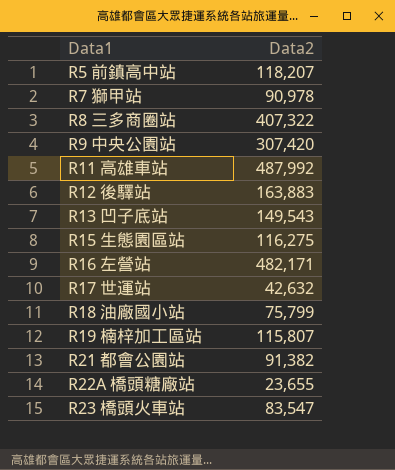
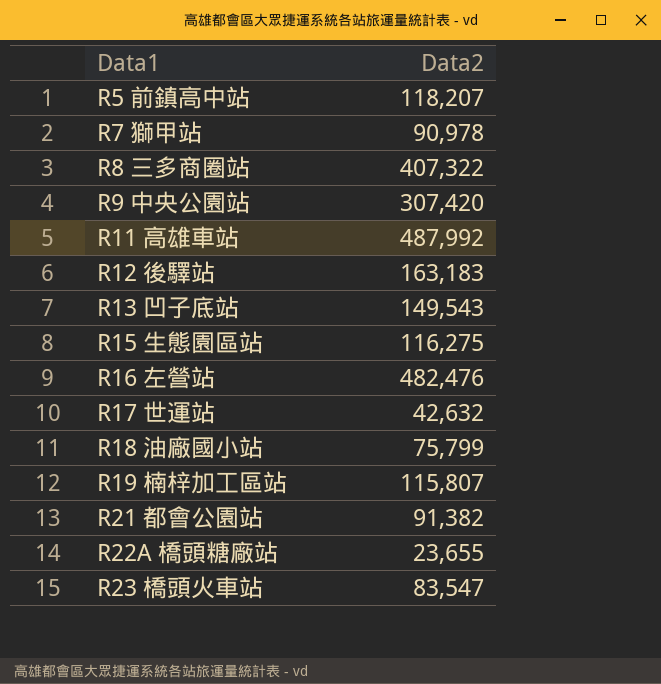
R12 後驛站 | Data2: 163,883 -> 163,183
R16 左營站 | Data2: 482,171 -> 482,476

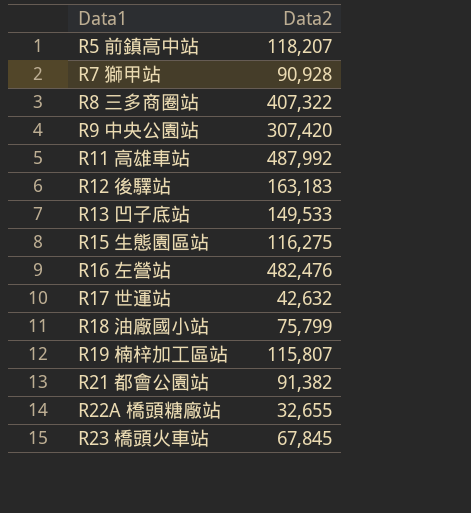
R7 獅甲站 | Data2: 90,978 -> 90,928
R13 凹子底站 | Data2: 149,543 -> 149,533
R22A 橋頭糖廠站 | Data2: 23,655 -> 32,655
R23 橋頭火車站 | Data2: 83,547 -> 67,845

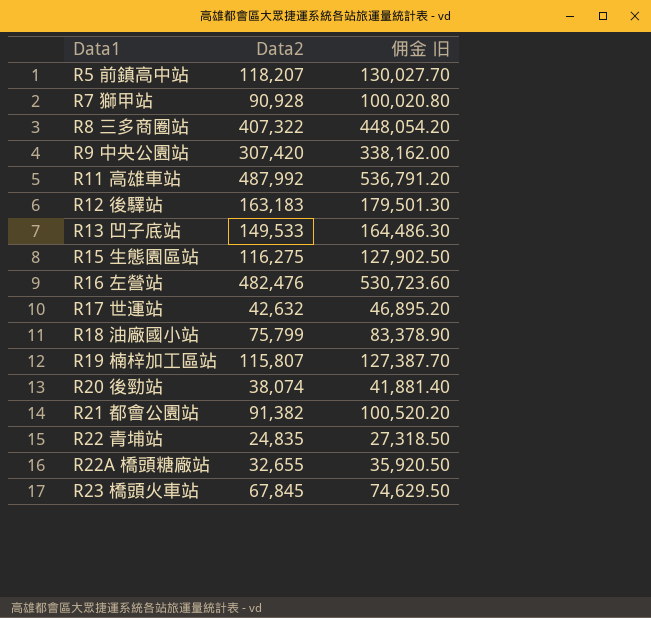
column 佣金 旧 | formula: none -> [Data2] * 1.1
row R20 後勁站: none -> 38,074 | 41,881.40
row R22 青埔站: none -> 24,835 | 27,318.50

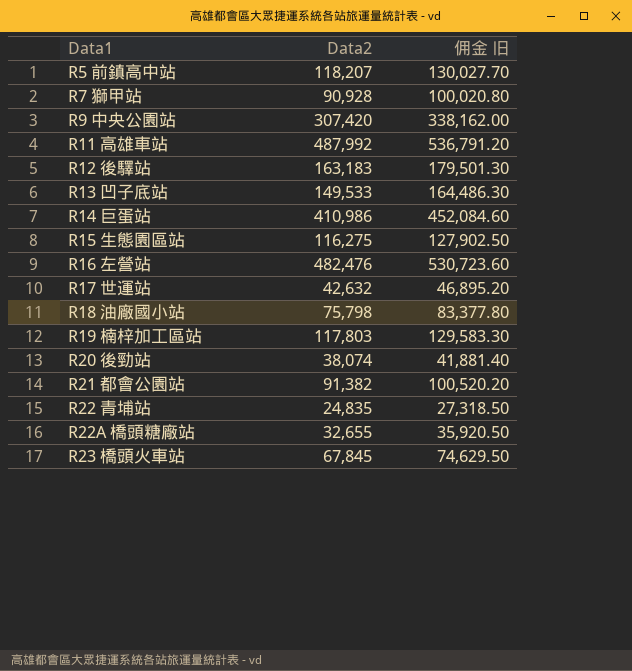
row R8 三多商圈站: 407,322 | 448,054.20 -> none
row R14 巨蛋站: none -> 410,986 | 452,084.60
R18 油廠國小站 | Data2: 75,799 -> 75,798
R18 油廠國小站 | 佣金 旧: 83,378.90 -> 83,377.80
R19 楠梓加工區站 | Data2: 115,807 -> 117,803
R19 楠梓加工區站 | 佣金 旧: 127,387.70 -> 129,583.30

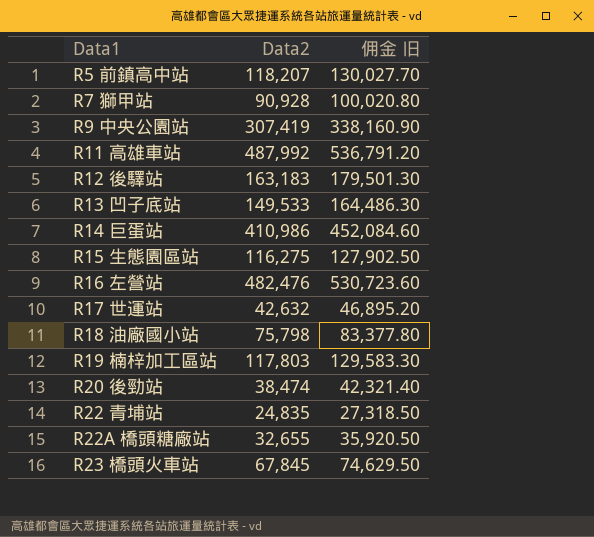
row R21 都會公園站: 91,382 | 100,520.20 -> none
R9 中央公園站 | Data2: 307,420 -> 307,419
R9 中央公園站 | 佣金 旧: 338,162.00 -> 338,160.90
R20 後勁站 | Data2: 38,074 -> 38,474
R20 後勁站 | 佣金 旧: 41,881.40 -> 42,321.40

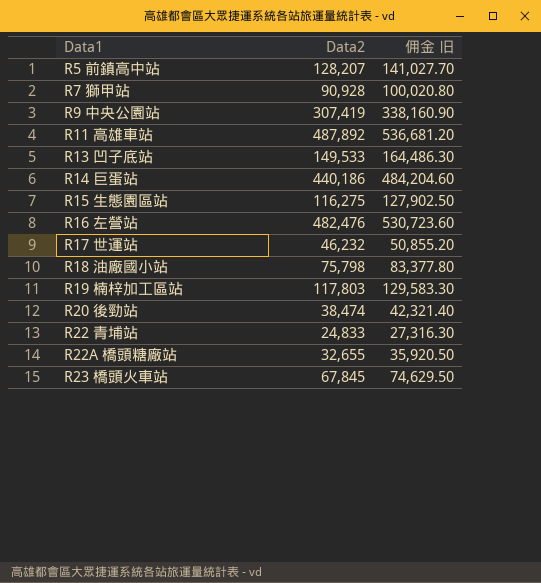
row R12 後驛站: 163,183 | 179,501.30 -> none
R5 前鎮高中站 | Data2: 118,207 -> 128,207
R5 前鎮高中站 | 佣金 旧: 130,027.70 -> 141,027.70
R11 高雄車站 | Data2: 487,992 -> 487,892
R11 高雄車站 | 佣金 旧: 536,791.20 -> 536,681.20
R14 巨蛋站 | Data2: 410,986 -> 440,186
R14 巨蛋站 | 佣金 旧: 452,084.60 -> 484,204.60
R17 世運站 | Data2: 42,632 -> 46,232
R17 世運站 | 佣金 旧: 46,895.20 -> 50,855.20
R22 青埔站 | Data2: 24,835 -> 24,833
R22 青埔站 | 佣金 旧: 27,318.50 -> 27,316.30

